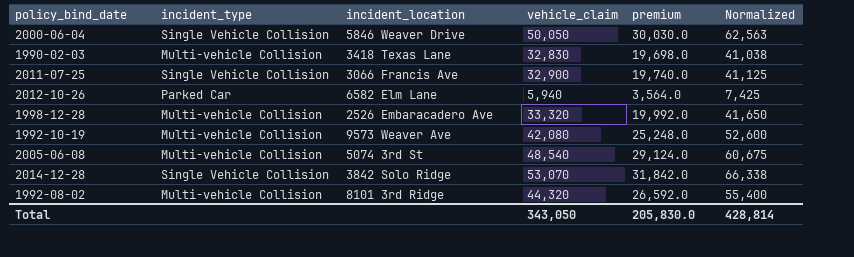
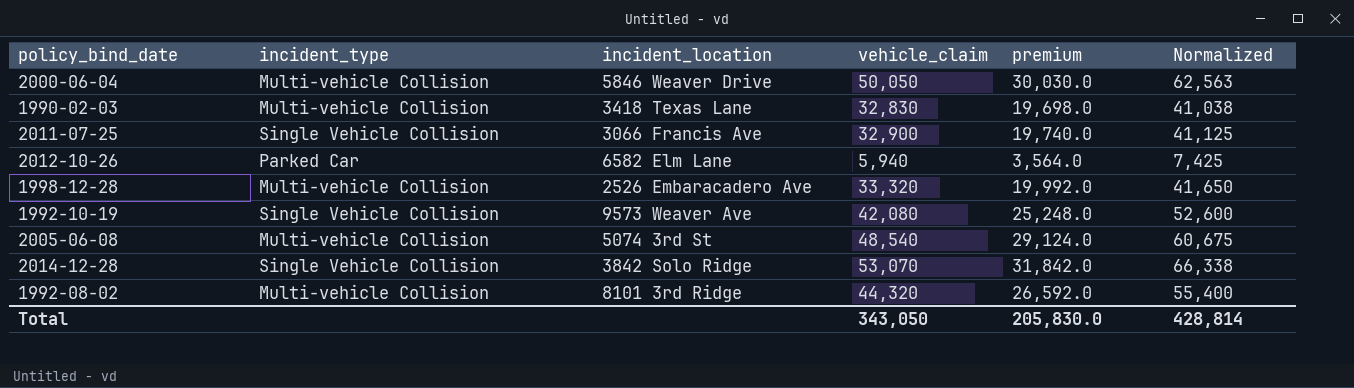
2000-06-04 | incident_type: Single Vehicle Collision -> Multi-vehicle Collision
1992-10-19 | incident_type: Multi-vehicle Collision -> Single Vehicle Collision

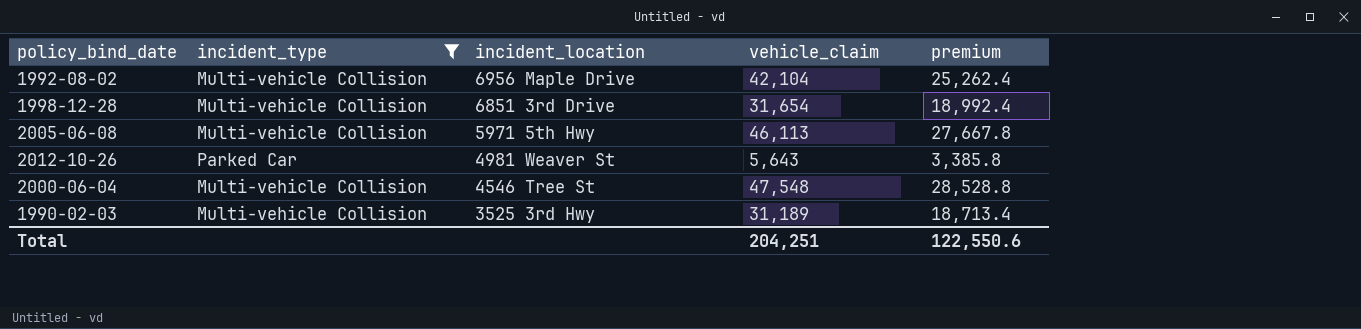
filter: none -> incident_type != Single Vehicle Collision
row order: none -> incident_location descending
column Normalized | formula: [vehicle_claim] * 1.25 -> none
1992-08-02 | incident_location: 8101 3rd Ridge -> 6956 Maple Drive
1992-08-02 | vehicle_claim: 44,320 -> 42,104
1992-08-02 | premium: 26,592.0 -> 25,262.4
1998-12-28 | incident_location: 2526 Embaracadero Ave -> 6851 3rd Drive
1998-12-28 | vehicle_claim: 33,320 -> 31,654
1998-12-28 | premium: 19,992.0 -> 18,992.4
2005-06-08 | incident_location: 5074 3rd St -> 5971 5th Hwy
2005-06-08 | vehicle_claim: 48,540 -> 46,113
2005-06-08 | premium: 29,124.0 -> 27,667.8
2012-10-26 | incident_location: 6582 Elm Lane -> 4981 Weaver St
2012-10-26 | vehicle_claim: 5,940 -> 5,643
2012-10-26 | premium: 3,564.0 -> 3,385.8
2000-06-04 | incident_location: 5846 Weaver Drive -> 4546 Tree St
2000-06-04 | vehicle_claim: 50,050 -> 47,548
2000-06-04 | premium: 30,030.0 -> 28,528.8
1990-02-03 | incident_location: 3418 Texas Lane -> 3525 3rd Hwy
1990-02-03 | vehicle_claim: 32,830 -> 31,189
1990-02-03 | premium: 19,698.0 -> 18,713.4
Total | vehicle_claim: 343,050 -> 204,251
Total | premium: 205,830.0 -> 122,550.6

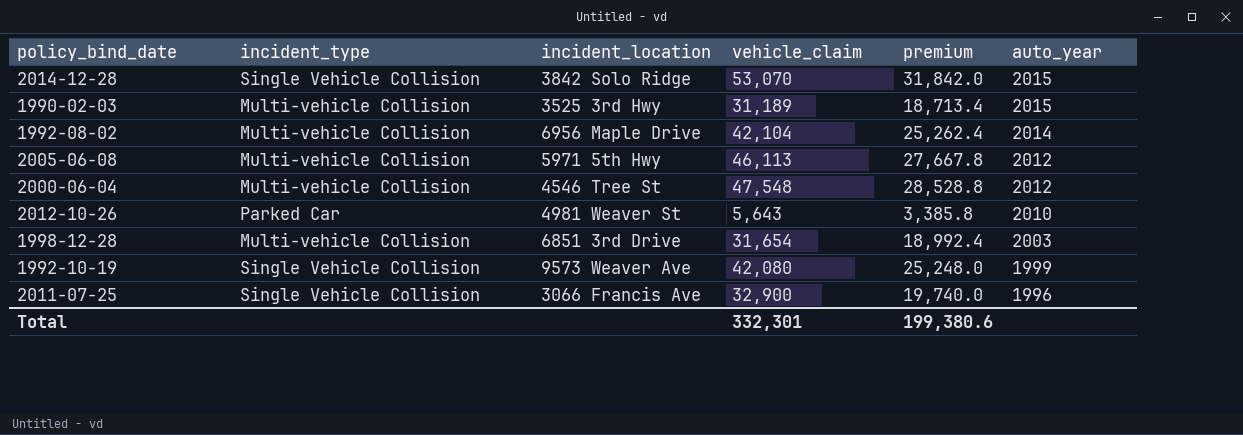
filter: incident_type != Single Vehicle Collision -> none
row order: incident_location descending -> auto_year descending
column auto_year | position: none -> 6
Total | vehicle_claim: 204,251 -> 332,301
Total | premium: 122,550.6 -> 199,380.6

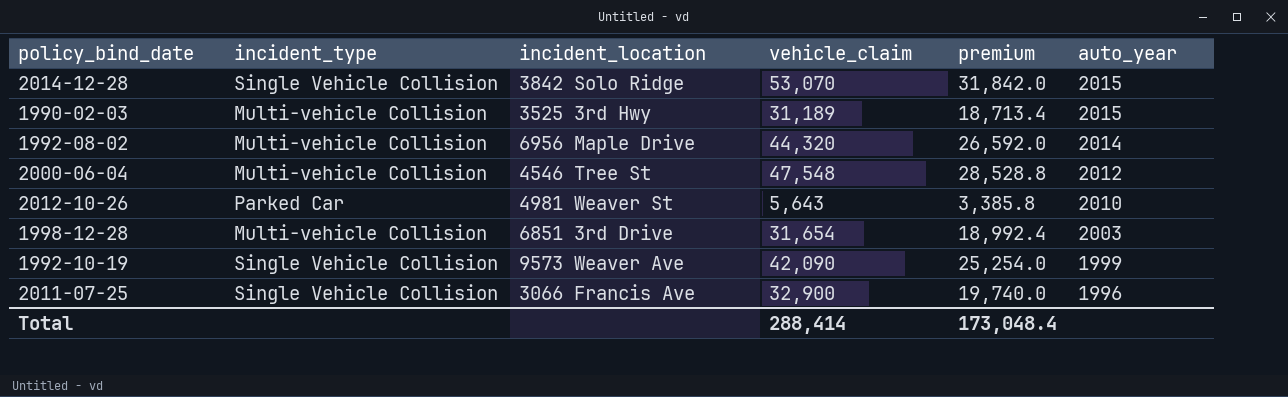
row 2005-06-08: Multi-vehicle Collision | 5971 5th Hwy | 46,113 | 27,667.8 | 2012 -> none
1992-08-02 | vehicle_claim: 42,104 -> 44,320
1992-08-02 | premium: 25,262.4 -> 26,592.0
1992-10-19 | vehicle_claim: 42,080 -> 42,090
1992-10-19 | premium: 25,248.0 -> 25,254.0
Total | vehicle_claim: 332,301 -> 288,414
Total | premium: 199,380.6 -> 173,048.4

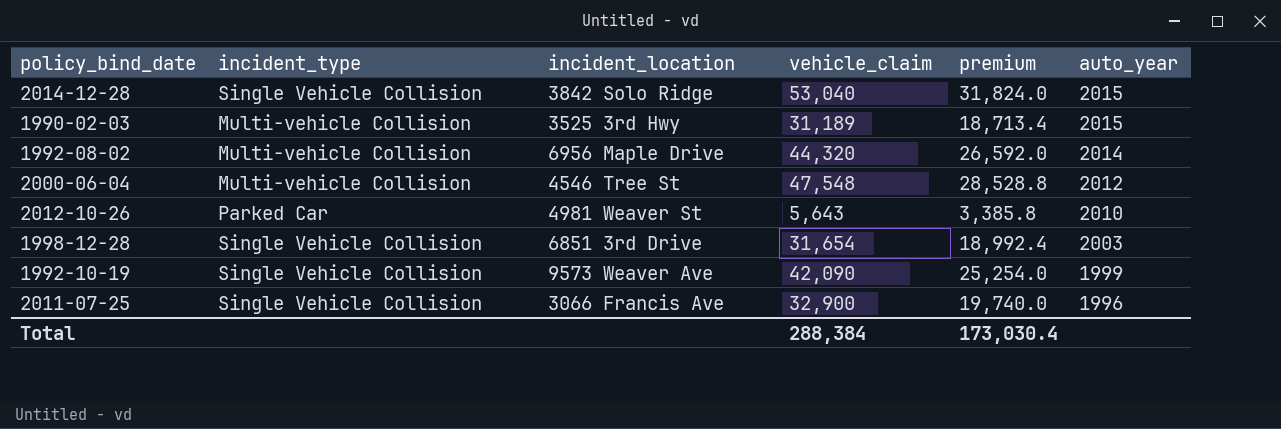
2014-12-28 | vehicle_claim: 53,070 -> 53,040
2014-12-28 | premium: 31,842.0 -> 31,824.0
1998-12-28 | incident_type: Multi-vehicle Collision -> Single Vehicle Collision
Total | vehicle_claim: 288,414 -> 288,384
Total | premium: 173,048.4 -> 173,030.4

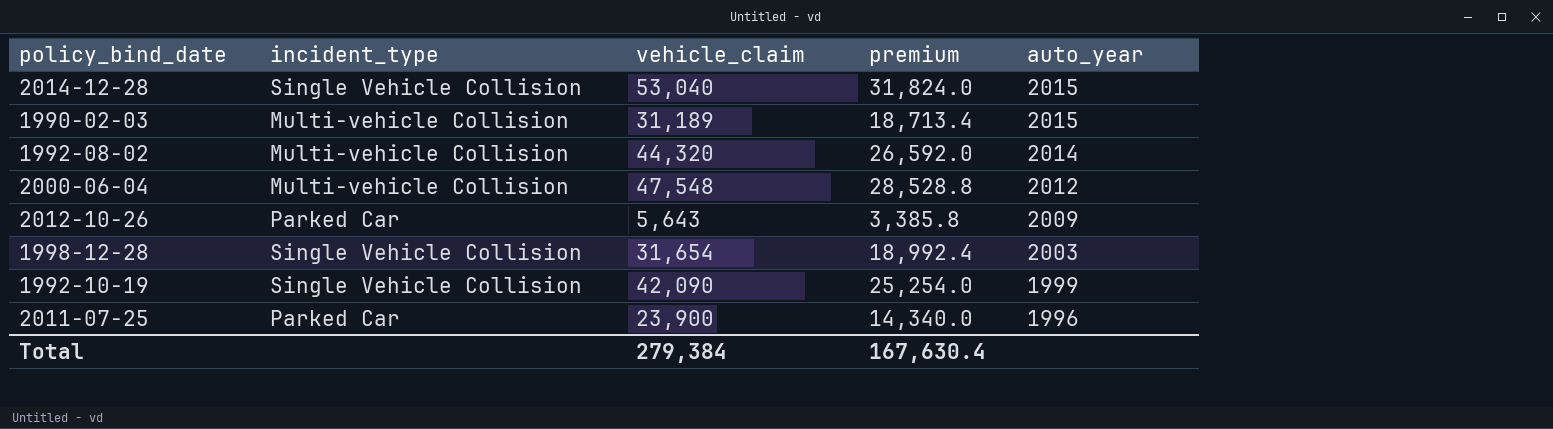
column incident_location | position: 3 -> none
2012-10-26 | auto_year: 2010 -> 2009
2011-07-25 | incident_type: Single Vehicle Collision -> Parked Car
2011-07-25 | vehicle_claim: 32,900 -> 23,900
2011-07-25 | premium: 19,740.0 -> 14,340.0
Total | vehicle_claim: 288,384 -> 279,384
Total | premium: 173,030.4 -> 167,630.4

